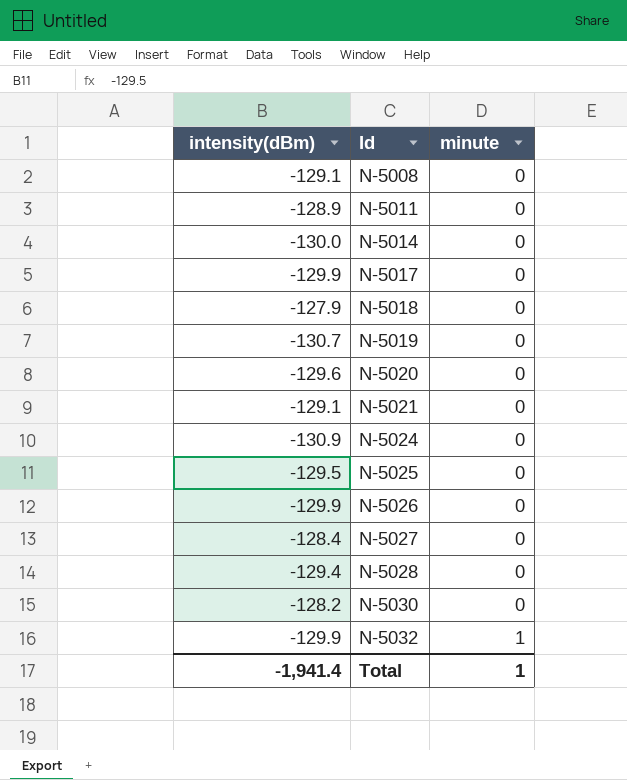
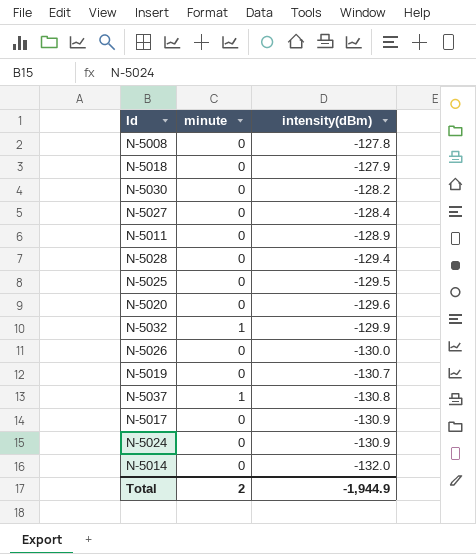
row order: Id ascending -> intensity(dBm) descending
column intensity(dBm) | position: 1 -> 3
row N-5021: -129.1 | 0 -> none
N-5008 | intensity(dBm): -129.1 -> -127.8
N-5026 | intensity(dBm): -129.9 -> -130.0
row N-5037: none -> 1 | -130.8
N-5017 | intensity(dBm): -129.9 -> -130.9
N-5014 | intensity(dBm): -130.0 -> -132.0
Total | minute: 1 -> 2
Total | intensity(dBm): -1,941.4 -> -1,944.9

